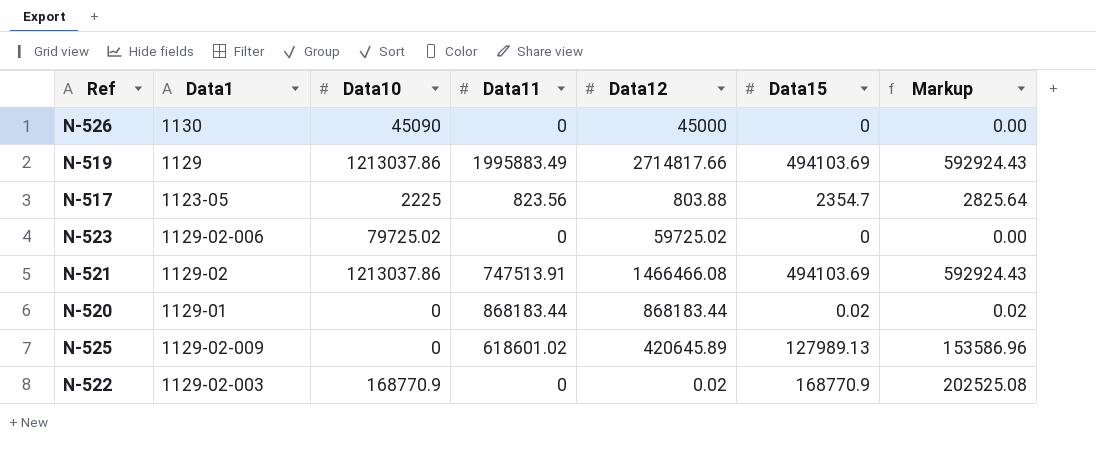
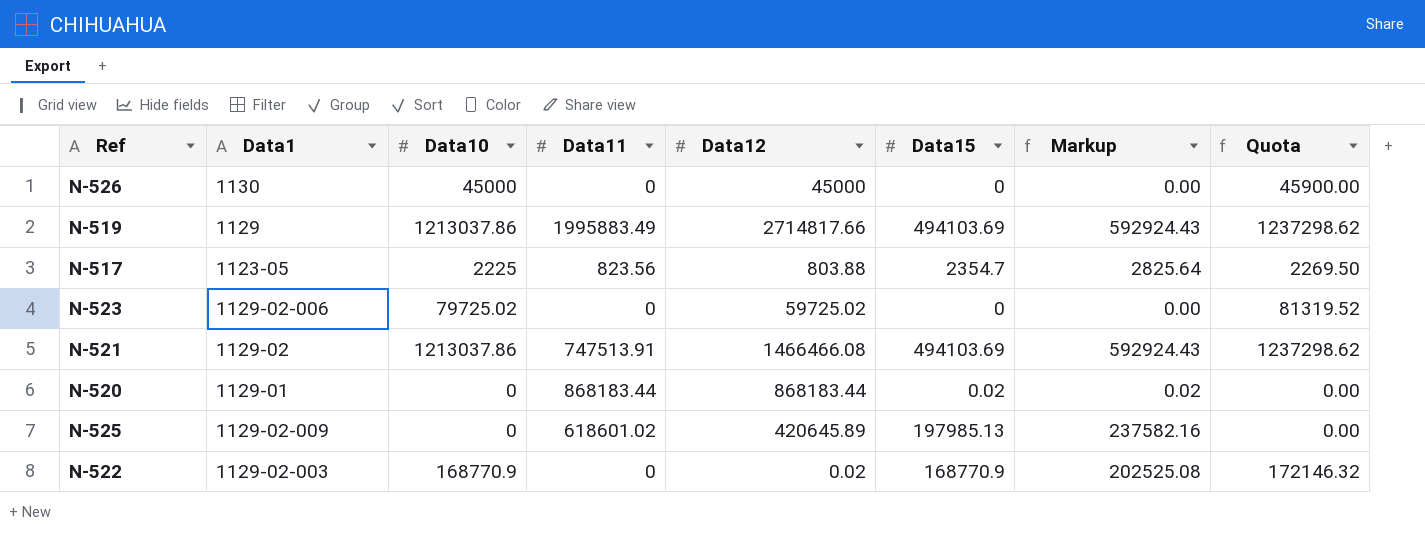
column Quota | formula: none -> [Data10] * 1.02
N-526 | Data10: 45090 -> 45000
N-525 | Data15: 127989.13 -> 197985.13
N-525 | Markup: 153586.96 -> 237582.16

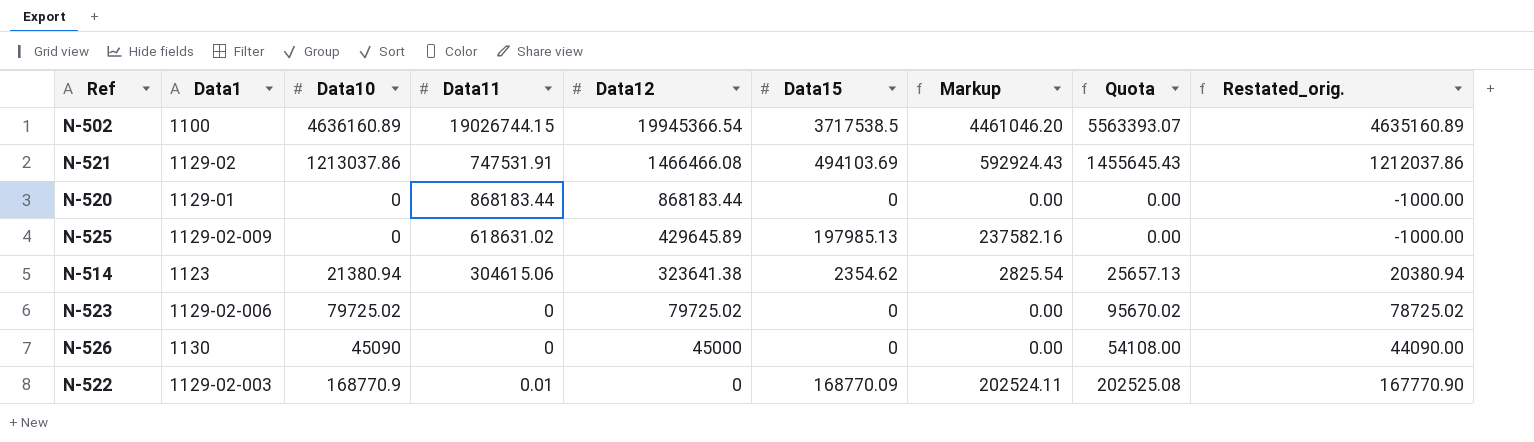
row order: none -> Data12 descending
column Quota | formula: [Data10] * 1.02 -> [Data10] * 1.2
column Restated_orig. | formula: none -> [Data10] - 1000
row N-519: 1129 | 1213037.86 | 1995883.49 | 2714817.66 | 494103.69 | 592924.43 | 1237298.62 -> none
row N-517: 1123-05 | 2225 | 823.56 | 803.88 | 2354.7 | 2825.64 | 2269.50 -> none
row N-502: none -> 1100 | 4636160.89 | 19026744.15 | 19945366.54 | 3717538.5 | 4461046.20 | 5563393.07 | 4635160.89
N-521 | Data11: 747513.91 -> 747531.91
N-520 | Data15: 0.02 -> 0
N-520 | Markup: 0.02 -> 0.00
N-525 | Data11: 618601.02 -> 618631.02
N-525 | Data12: 420645.89 -> 429645.89
row N-514: none -> 1123 | 21380.94 | 304615.06 | 323641.38 | 2354.62 | 2825.54 | 25657.13 | 20380.94
N-523 | Data12: 59725.02 -> 79725.02
N-526 | Data10: 45000 -> 45090
N-522 | Data11: 0 -> 0.01
N-522 | Data12: 0.02 -> 0
N-522 | Data15: 168770.9 -> 168770.09
N-522 | Markup: 202525.08 -> 202524.11

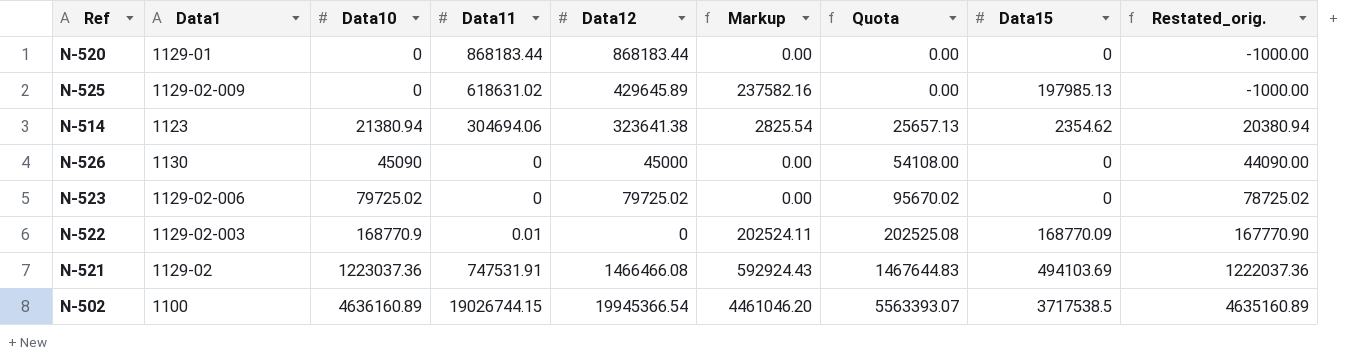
row order: Data12 descending -> Data10 ascending
column Data15 | position: 6 -> 8
N-514 | Data11: 304615.06 -> 304694.06
N-521 | Data10: 1213037.86 -> 1223037.36
N-521 | Quota: 1455645.43 -> 1467644.83
N-521 | Restated_orig.: 1212037.86 -> 1222037.36

